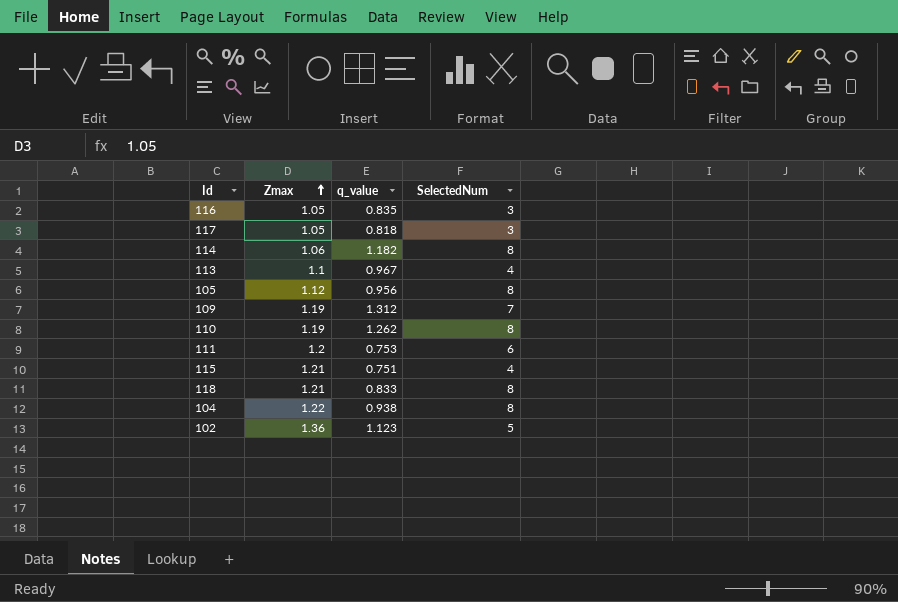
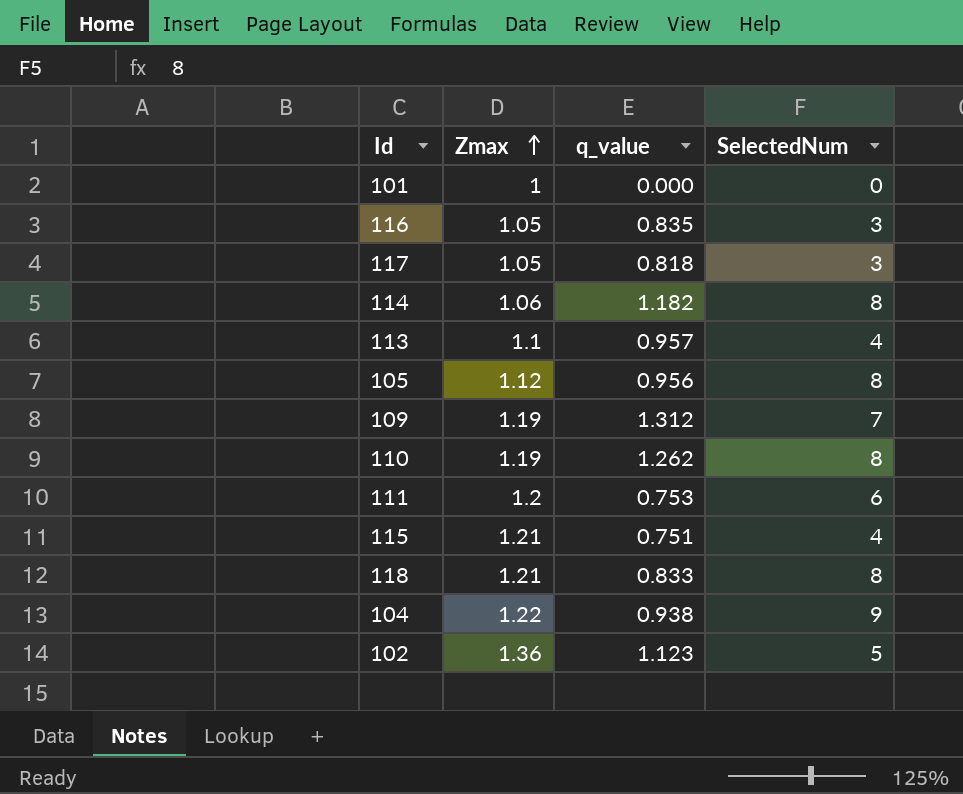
row 101: none -> 1 | 0.000 | 0
113 | q_value: 0.967 -> 0.957
104 | SelectedNum: 8 -> 9

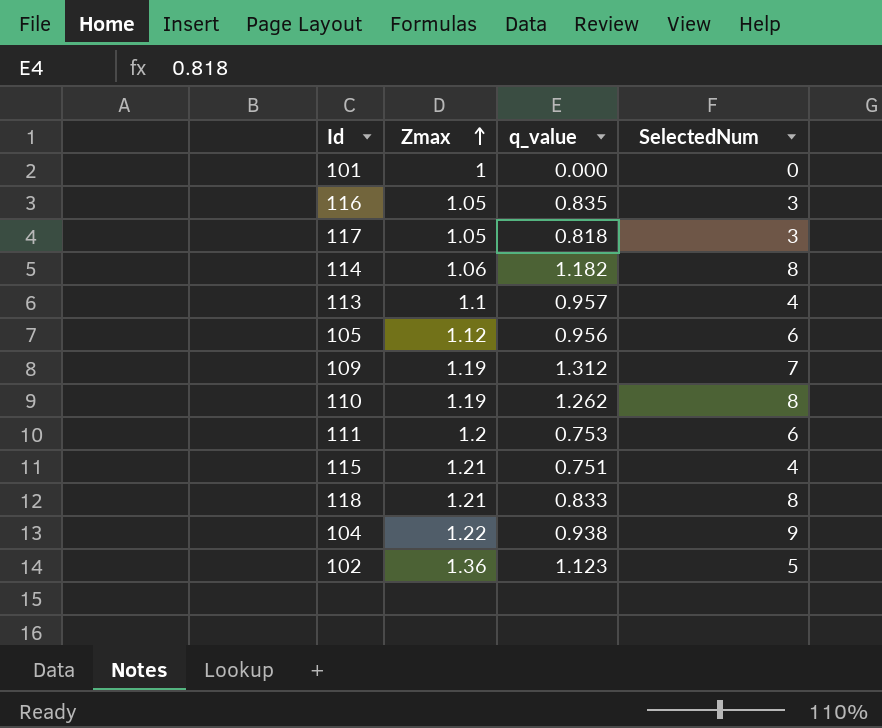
105 | SelectedNum: 8 -> 6

